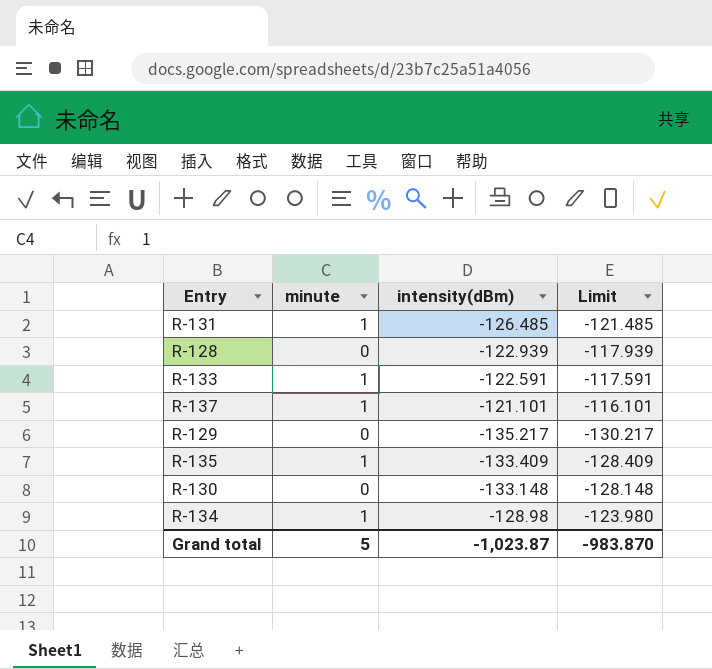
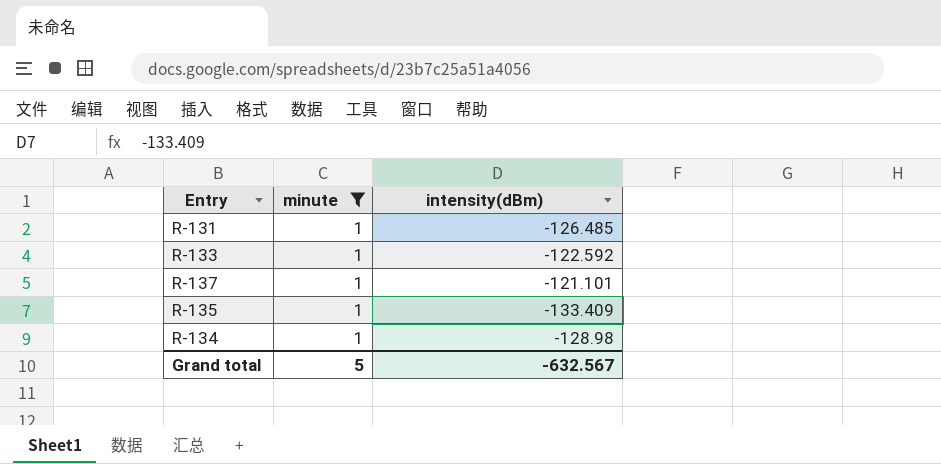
filter: none -> minute = 1
column Limit | formula: [intensity(dBm)] + 5 -> none
R-133 | intensity(dBm): -122.591 -> -122.592
Grand total | intensity(dBm): -1,023.87 -> -632.567

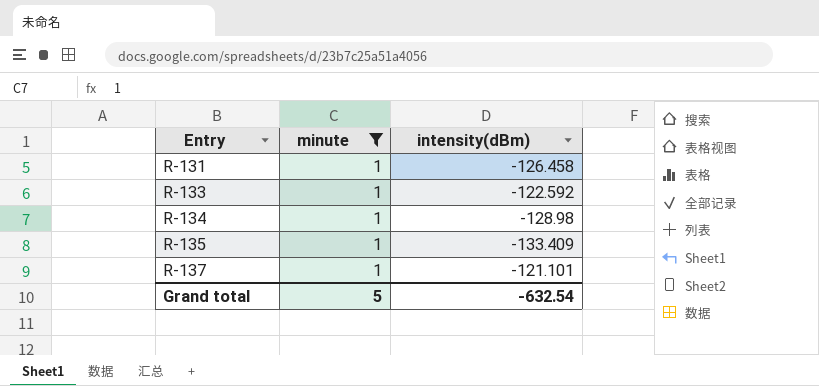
row order: none -> Entry ascending
R-131 | intensity(dBm): -126.485 -> -126.458
Grand total | intensity(dBm): -632.567 -> -632.54

